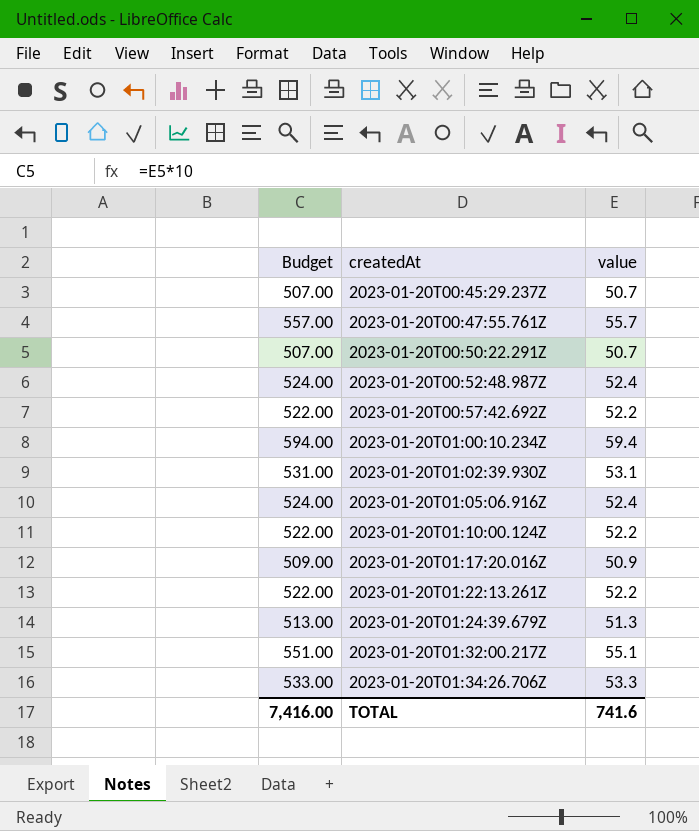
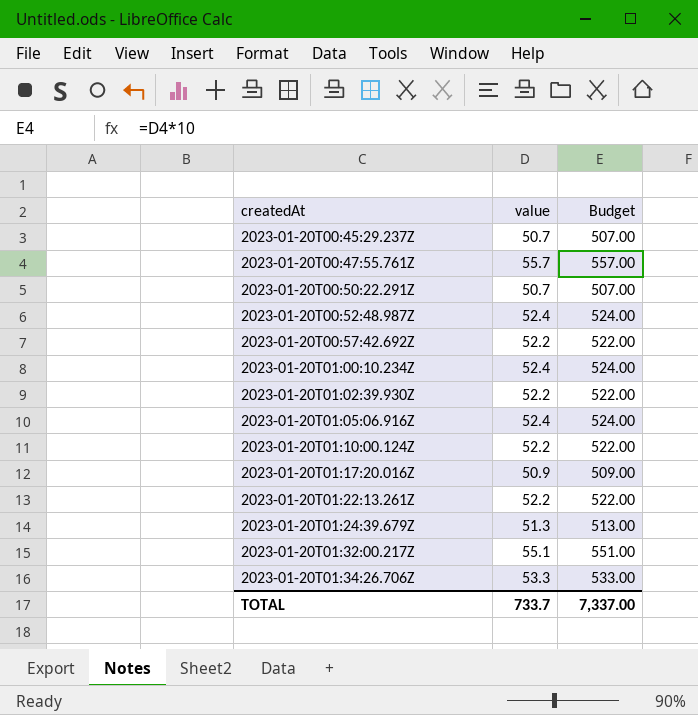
column Budget | position: 1 -> 3
2023-01-20T01:00:10.234Z | value: 59.4 -> 52.4
2023-01-20T01:00:10.234Z | Budget: 594.00 -> 524.00
2023-01-20T01:02:39.930Z | value: 53.1 -> 52.2
2023-01-20T01:02:39.930Z | Budget: 531.00 -> 522.00
TOTAL | value: 741.6 -> 733.7
TOTAL | Budget: 7,416.00 -> 7,337.00

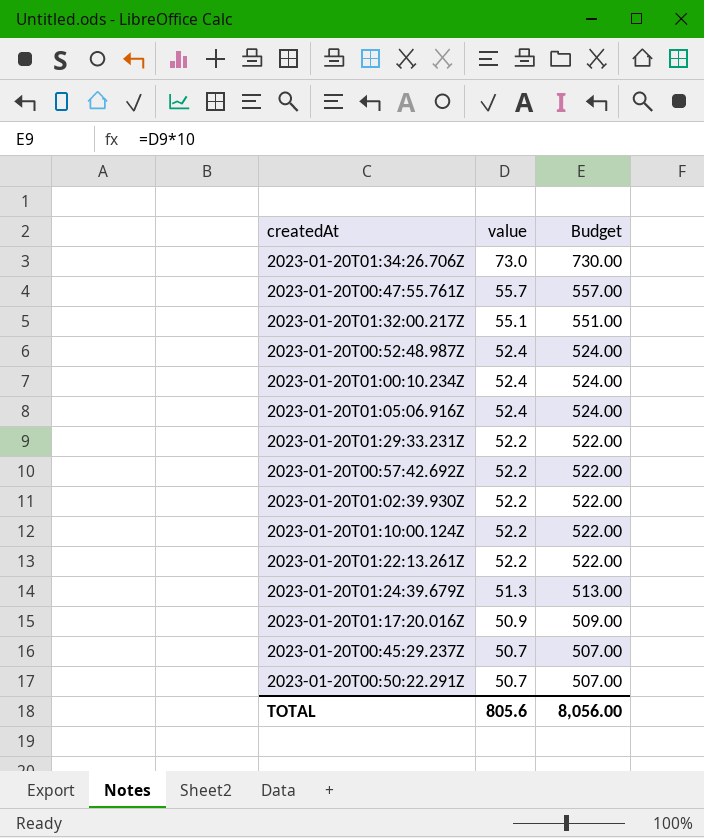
row order: createdAt ascending -> value descending
2023-01-20T01:34:26.706Z | value: 53.3 -> 73.0
2023-01-20T01:34:26.706Z | Budget: 533.00 -> 730.00
row 2023-01-20T01:29:33.231Z: none -> 52.2 | 522.00
TOTAL | value: 733.7 -> 805.6
TOTAL | Budget: 7,337.00 -> 8,056.00

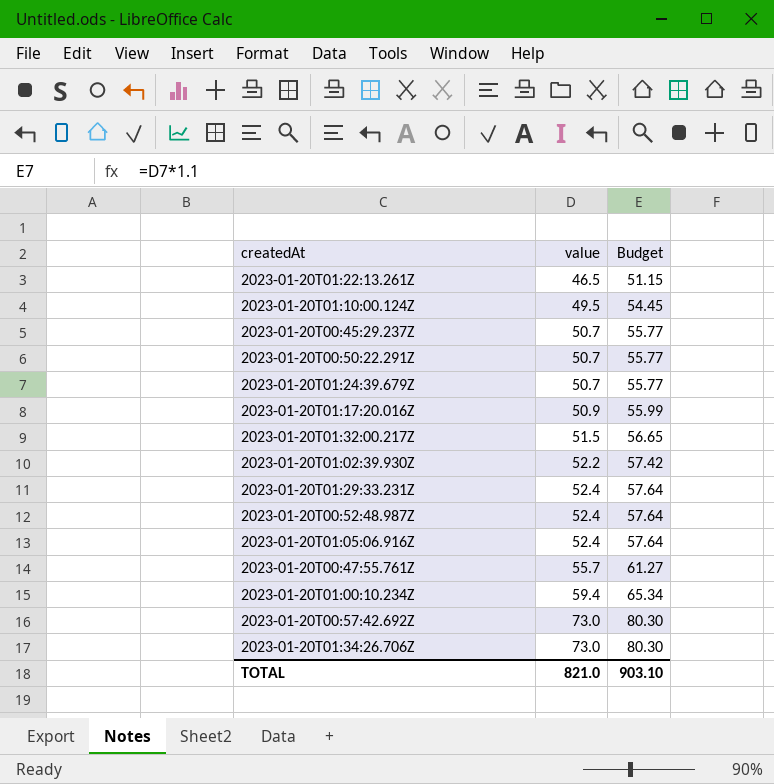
row order: value descending -> value ascending
column Budget | formula: [value] * 10 -> [value] * 1.1
2023-01-20T01:22:13.261Z | value: 52.2 -> 46.5
2023-01-20T01:10:00.124Z | value: 52.2 -> 49.5
2023-01-20T01:24:39.679Z | value: 51.3 -> 50.7
2023-01-20T01:32:00.217Z | value: 55.1 -> 51.5
2023-01-20T01:29:33.231Z | value: 52.2 -> 52.4
2023-01-20T01:00:10.234Z | value: 52.4 -> 59.4
2023-01-20T00:57:42.692Z | value: 52.2 -> 73.0
TOTAL | value: 805.6 -> 821.0
TOTAL | Budget: 8,056.00 -> 903.10

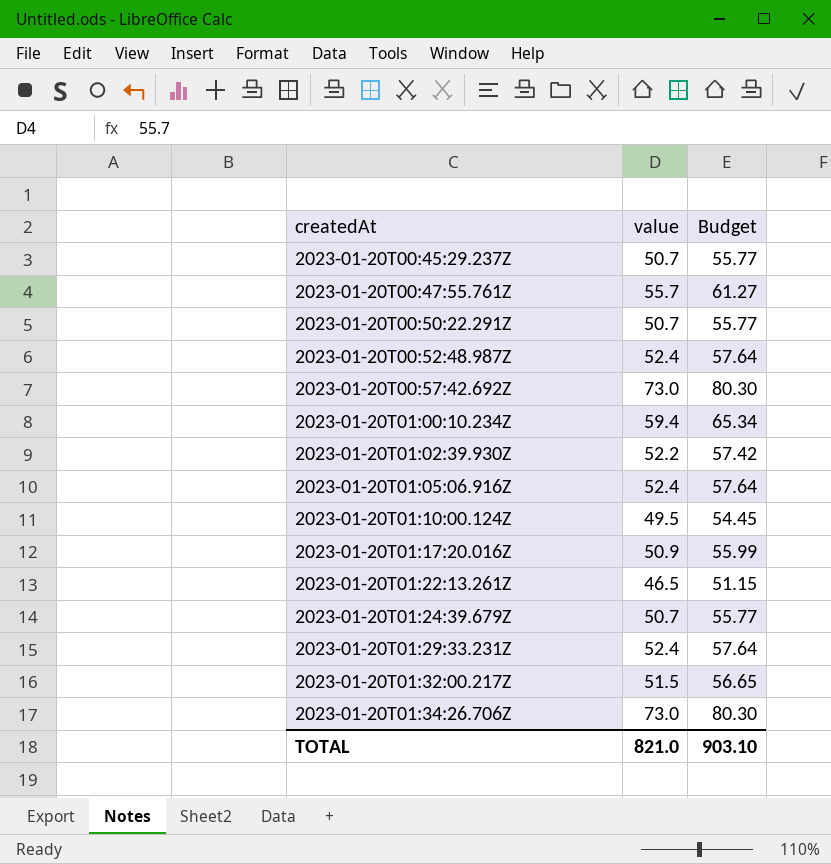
row order: value ascending -> createdAt ascending

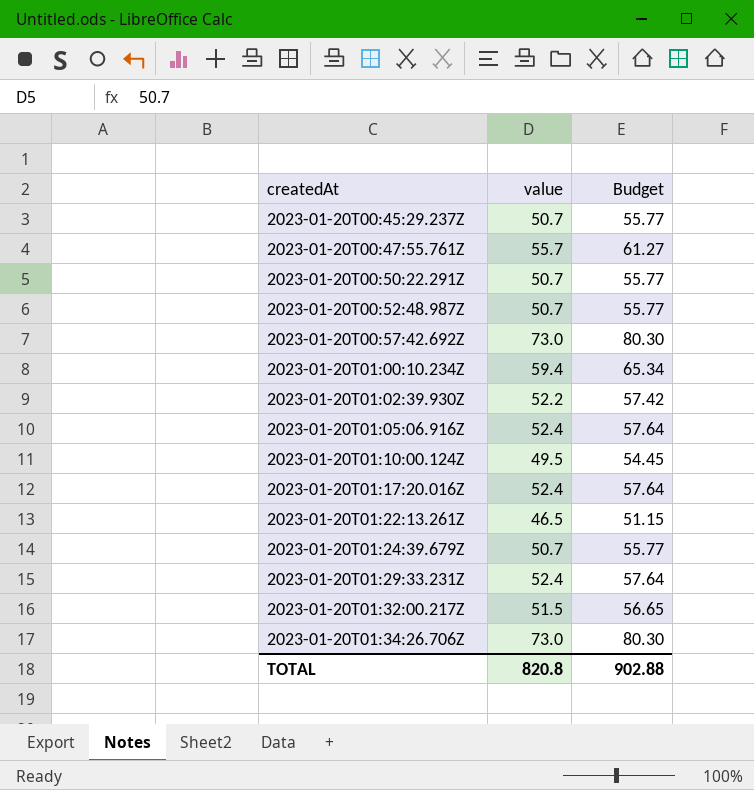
2023-01-20T00:52:48.987Z | value: 52.4 -> 50.7
2023-01-20T00:52:48.987Z | Budget: 57.64 -> 55.77
2023-01-20T01:17:20.016Z | value: 50.9 -> 52.4
2023-01-20T01:17:20.016Z | Budget: 55.99 -> 57.64
TOTAL | value: 821.0 -> 820.8
TOTAL | Budget: 903.10 -> 902.88

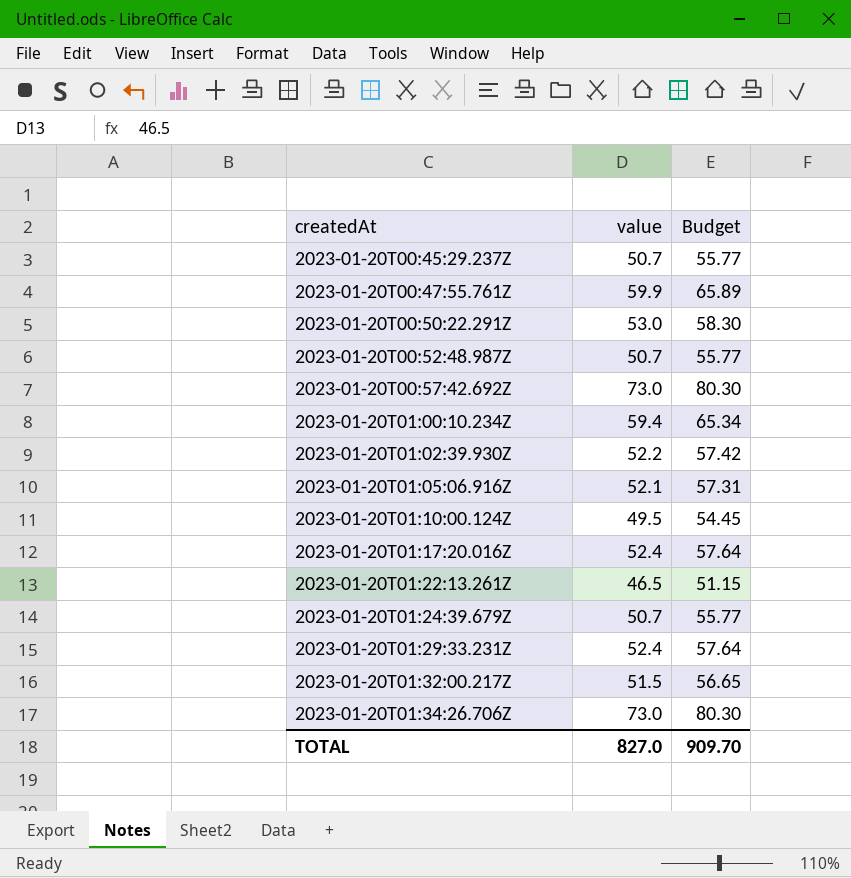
2023-01-20T00:47:55.761Z | value: 55.7 -> 59.9
2023-01-20T00:47:55.761Z | Budget: 61.27 -> 65.89
2023-01-20T00:50:22.291Z | value: 50.7 -> 53.0
2023-01-20T00:50:22.291Z | Budget: 55.77 -> 58.30
2023-01-20T01:05:06.916Z | value: 52.4 -> 52.1
2023-01-20T01:05:06.916Z | Budget: 57.64 -> 57.31
TOTAL | value: 820.8 -> 827.0
TOTAL | Budget: 902.88 -> 909.70

